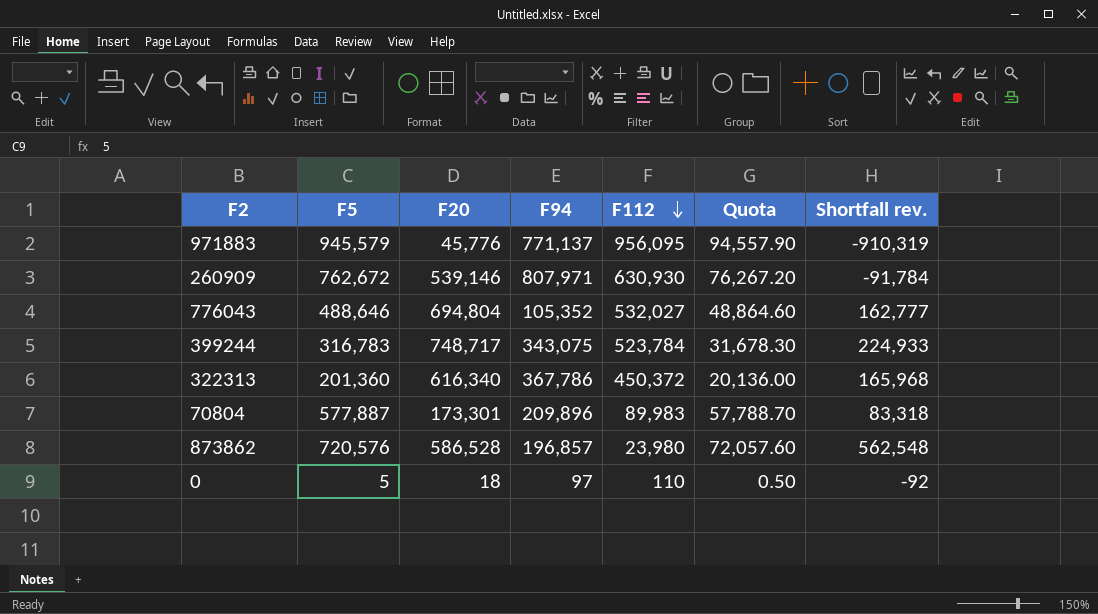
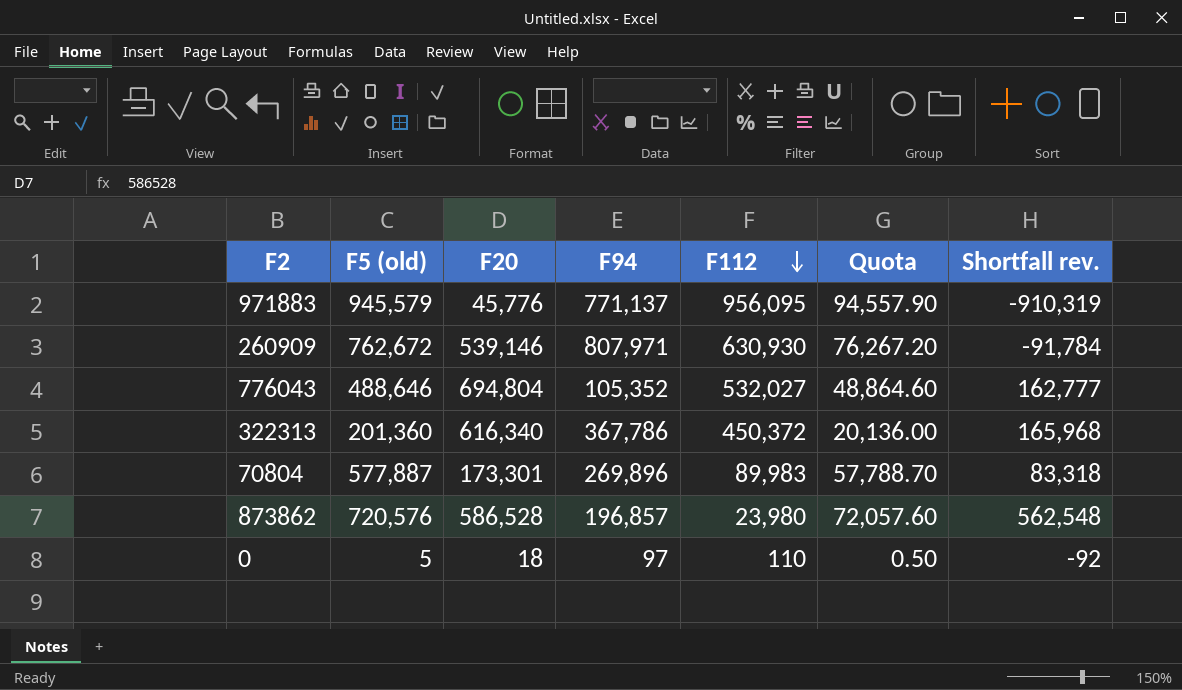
column name: F5 -> F5 (old)
row 399244: 316,783 | 748,717 | 343,075 | 523,784 | 31,678.30 | 224,933 -> none
70804 | F94: 209,896 -> 269,896

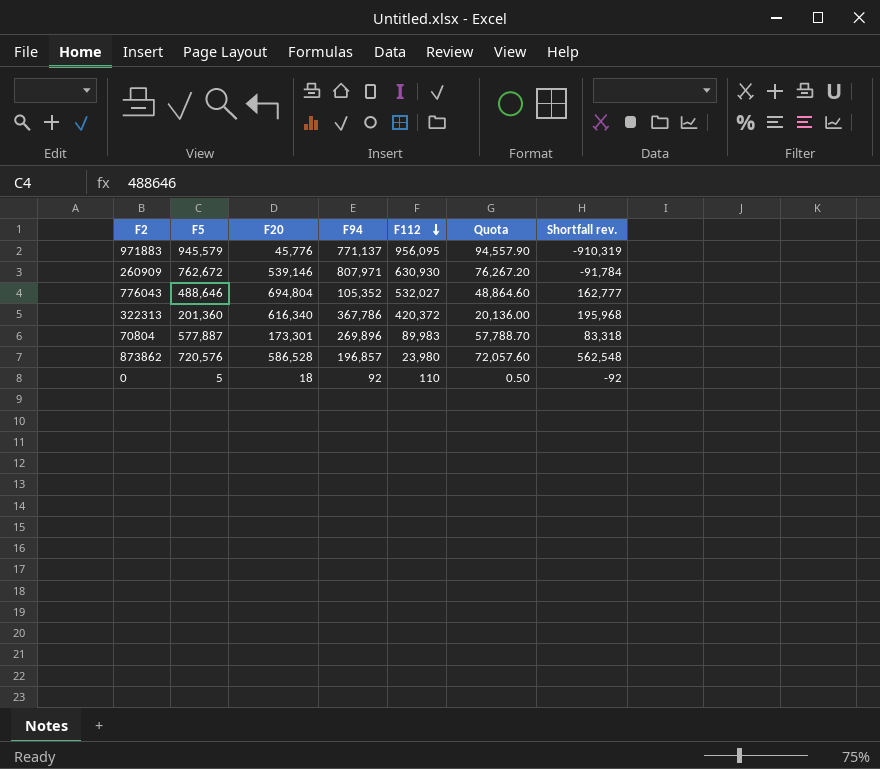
column name: F5 (old) -> F5
322313 | F112: 450,372 -> 420,372
322313 | Shortfall rev.: 165,968 -> 195,968
0 | F94: 97 -> 92

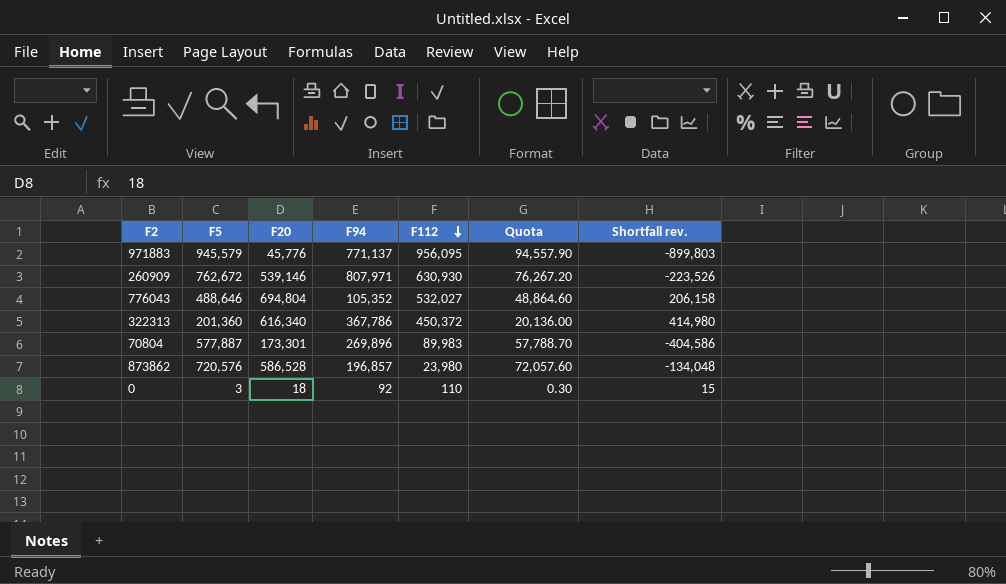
column Shortfall rev. | formula: [F20] - [F112] -> [F20] - [F5]
322313 | F112: 420,372 -> 450,372
0 | F5: 5 -> 3
0 | Quota: 0.50 -> 0.30

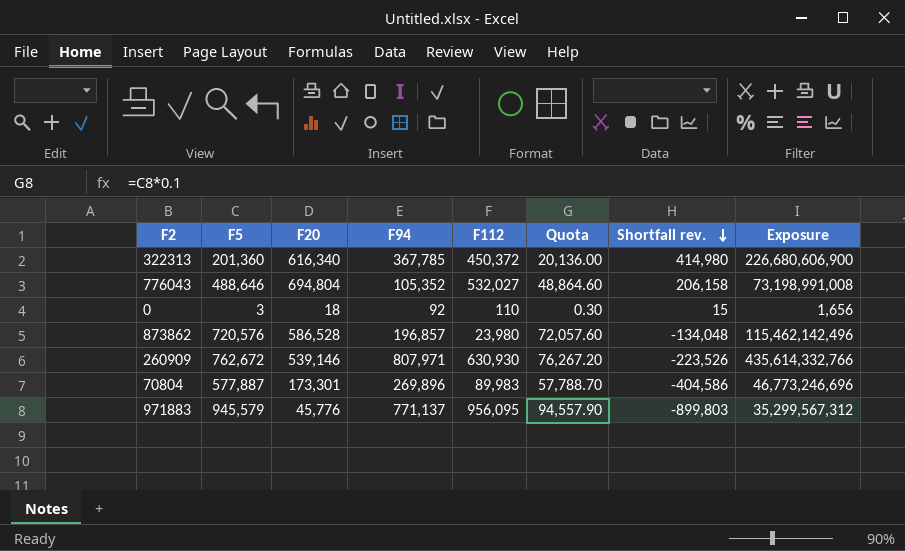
row order: F112 descending -> Shortfall rev. descending
column Exposure | formula: none -> [F20] * [F94]
322313 | F94: 367,786 -> 367,785

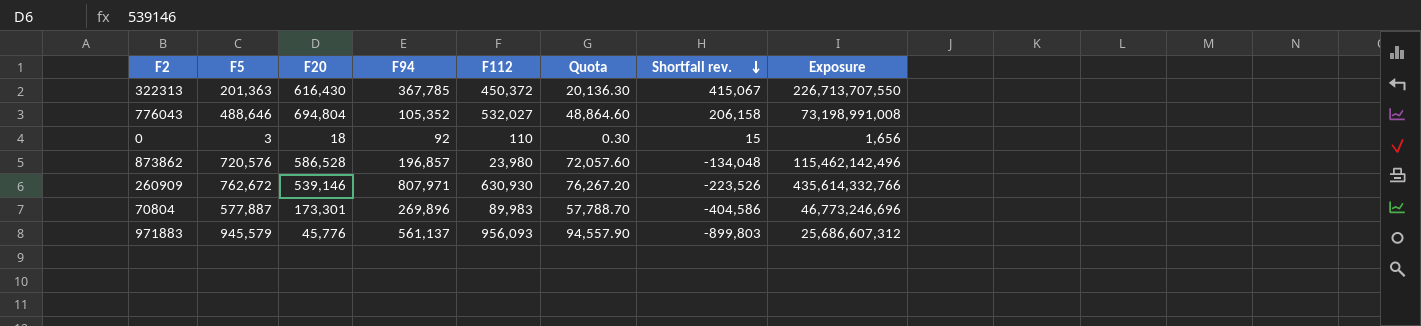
322313 | F5: 201,360 -> 201,363
322313 | F20: 616,340 -> 616,430
322313 | Quota: 20,136.00 -> 20,136.30
322313 | Shortfall rev.: 414,980 -> 415,067
322313 | Exposure: 226,680,606,900 -> 226,713,707,550
971883 | F94: 771,137 -> 561,137
971883 | F112: 956,095 -> 956,093
971883 | Exposure: 35,299,567,312 -> 25,686,607,312

